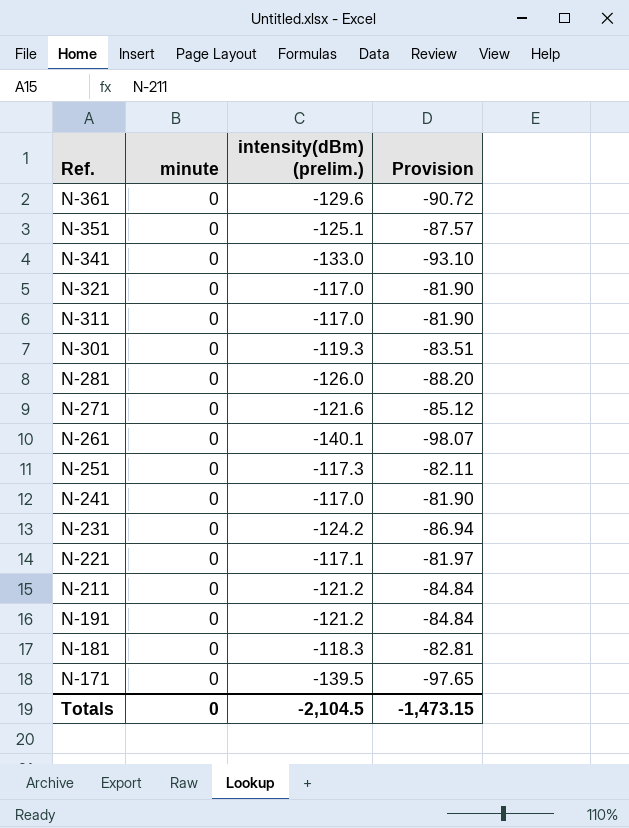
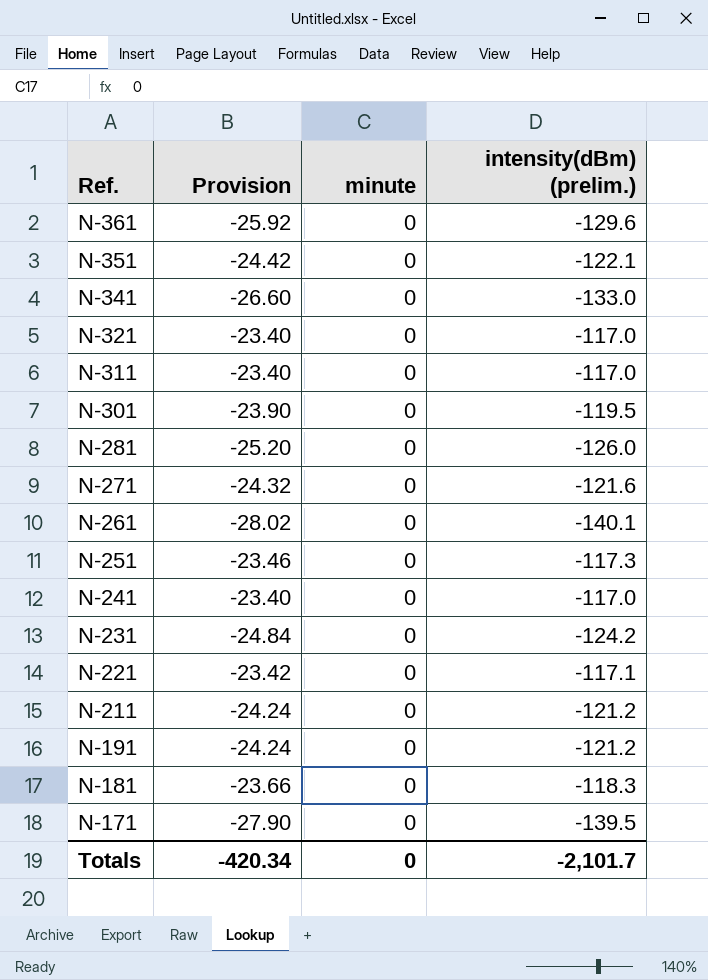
column Provision | formula: [intensity(dBm) (prelim.)] * 0.7 -> [intensity(dBm) (prelim.)] * 0.2
column Provision | position: 4 -> 2
N-351 | intensity(dBm) (prelim.): -125.1 -> -122.1
N-301 | intensity(dBm) (prelim.): -119.3 -> -119.5
Totals | Provision: -1,473.15 -> -420.34
Totals | intensity(dBm) (prelim.): -2,104.5 -> -2,101.7

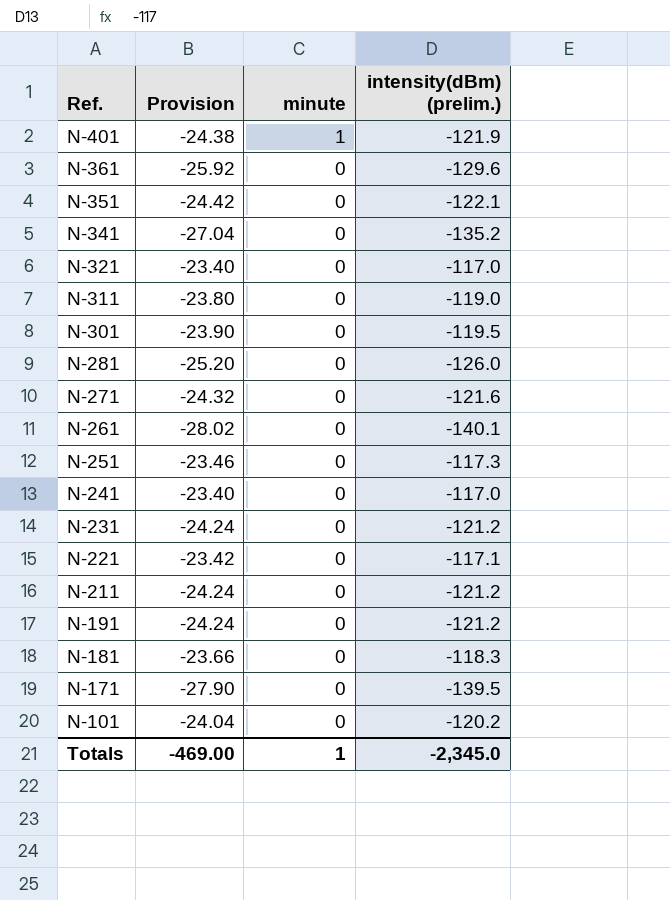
row N-401: none -> -24.38 | 1 | -121.9
N-341 | Provision: -26.60 -> -27.04
N-341 | intensity(dBm) (prelim.): -133.0 -> -135.2
N-311 | Provision: -23.40 -> -23.80
N-311 | intensity(dBm) (prelim.): -117.0 -> -119.0
N-231 | Provision: -24.84 -> -24.24
N-231 | intensity(dBm) (prelim.): -124.2 -> -121.2
row N-101: none -> -24.04 | 0 | -120.2
Totals | Provision: -420.34 -> -469.00
Totals | minute: 0 -> 1
Totals | intensity(dBm) (prelim.): -2,101.7 -> -2,345.0

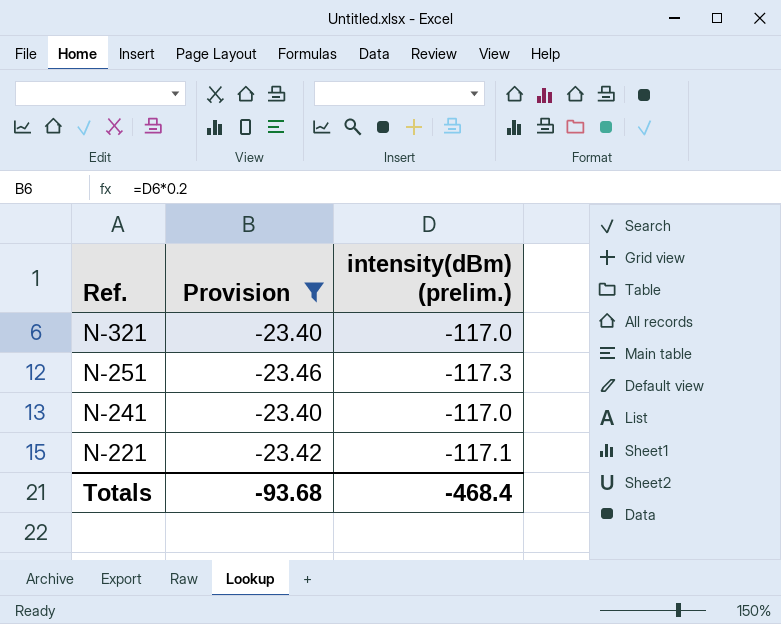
filter: none -> Provision >= -23.46
column minute | position: 3 -> none
Totals | Provision: -469.00 -> -93.68
Totals | intensity(dBm) (prelim.): -2,345.0 -> -468.4

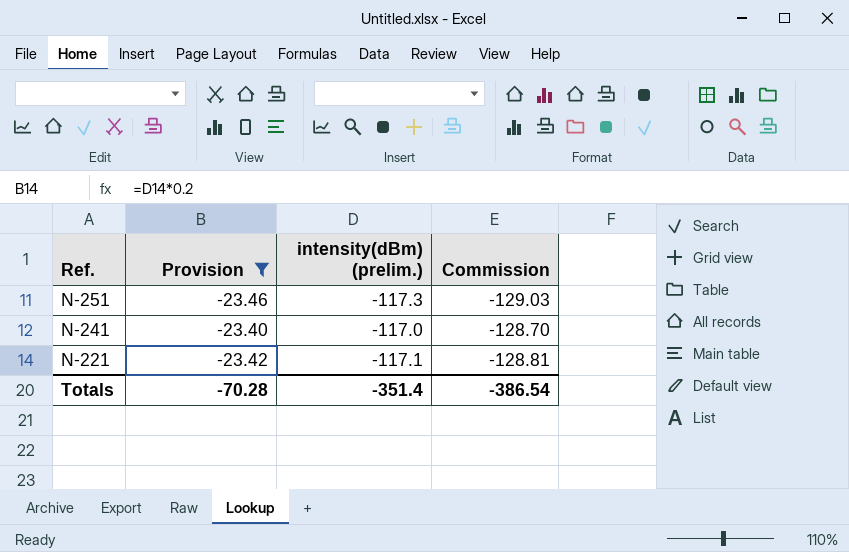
column Commission | formula: none -> [intensity(dBm) (prelim.)] * 1.1
row N-321: -23.40 | -117.0 -> none
Totals | Provision: -93.68 -> -70.28
Totals | intensity(dBm) (prelim.): -468.4 -> -351.4

